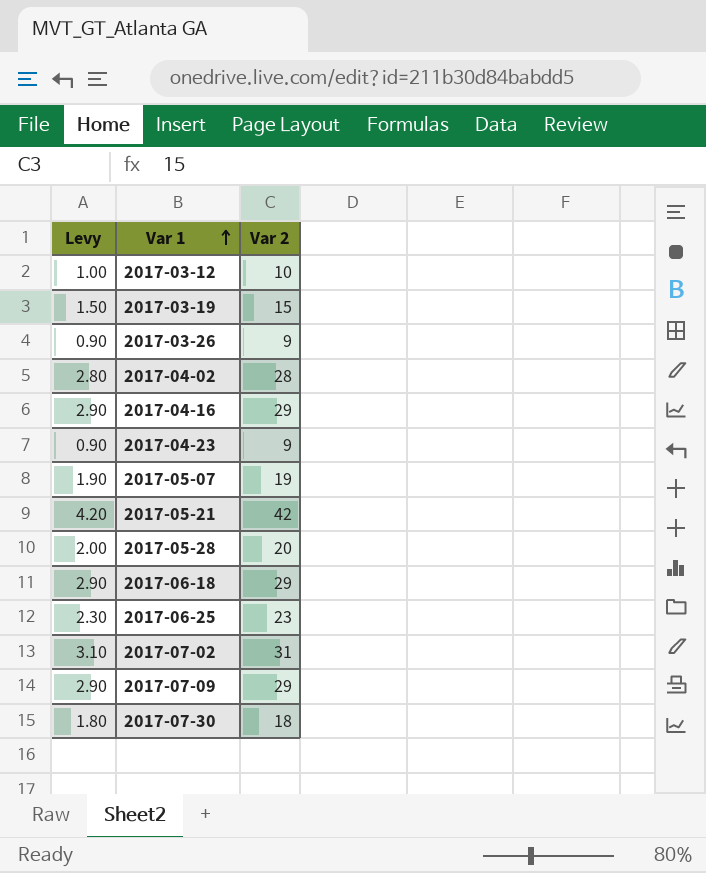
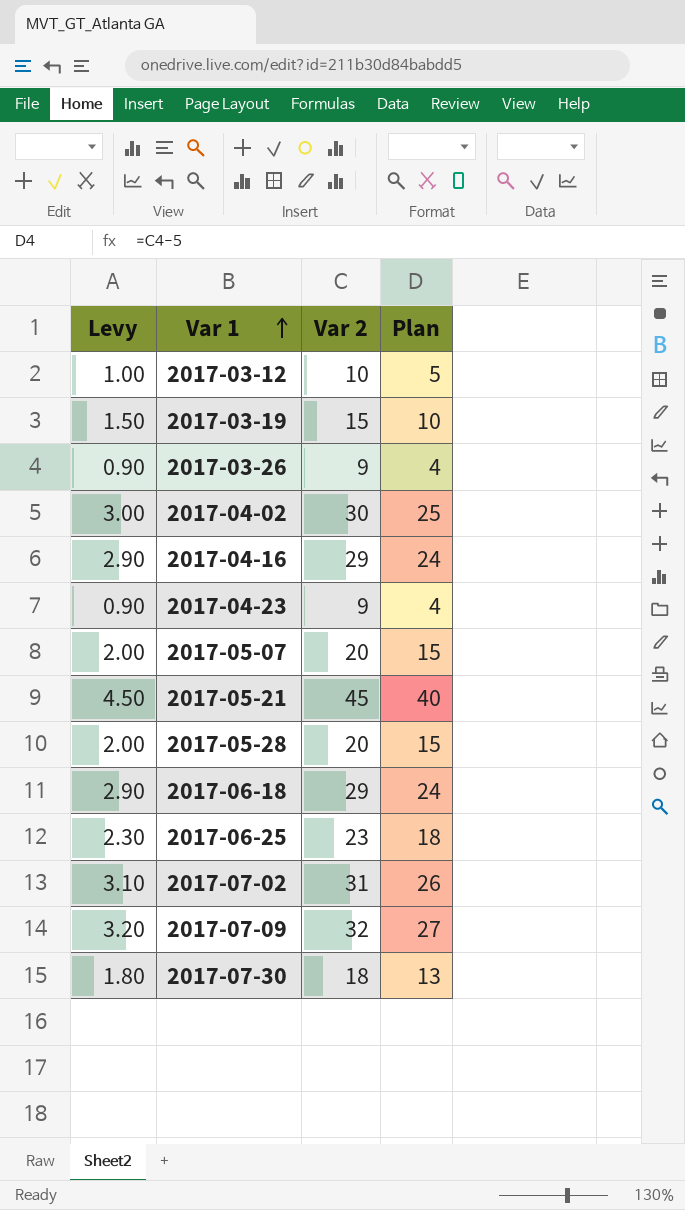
column Plan | formula: none -> [Var 2] - 5
2017-04-02 | Levy: 2.80 -> 3.00
2017-04-02 | Var 2: 28 -> 30
2017-05-07 | Levy: 1.90 -> 2.00
2017-05-07 | Var 2: 19 -> 20
2017-05-21 | Levy: 4.20 -> 4.50
2017-05-21 | Var 2: 42 -> 45
2017-07-09 | Levy: 2.90 -> 3.20
2017-07-09 | Var 2: 29 -> 32

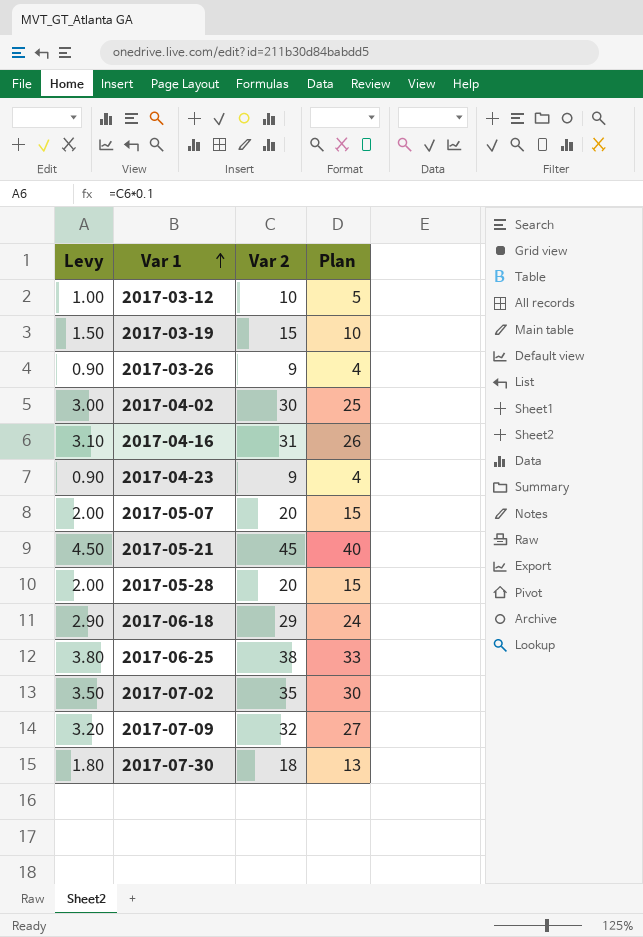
2017-04-16 | Levy: 2.90 -> 3.10
2017-04-16 | Var 2: 29 -> 31
2017-04-16 | Plan: 24 -> 26
2017-06-25 | Levy: 2.30 -> 3.80
2017-06-25 | Var 2: 23 -> 38
2017-06-25 | Plan: 18 -> 33
2017-07-02 | Levy: 3.10 -> 3.50
2017-07-02 | Var 2: 31 -> 35
2017-07-02 | Plan: 26 -> 30

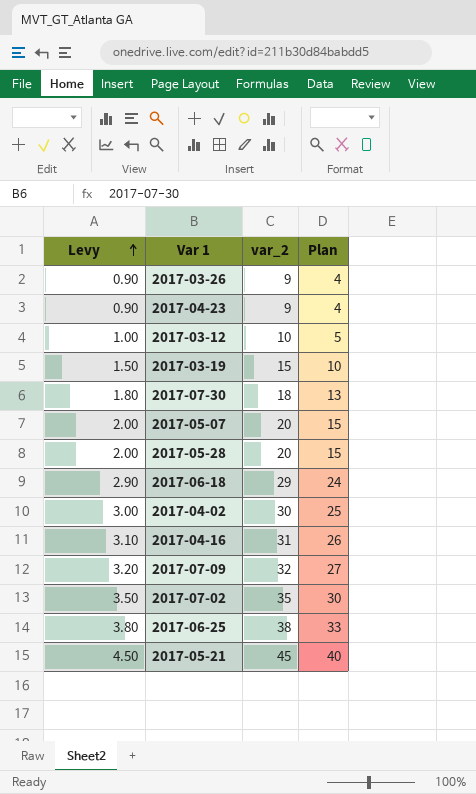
row order: Var 1 ascending -> Levy ascending
column name: Var 2 -> var_2

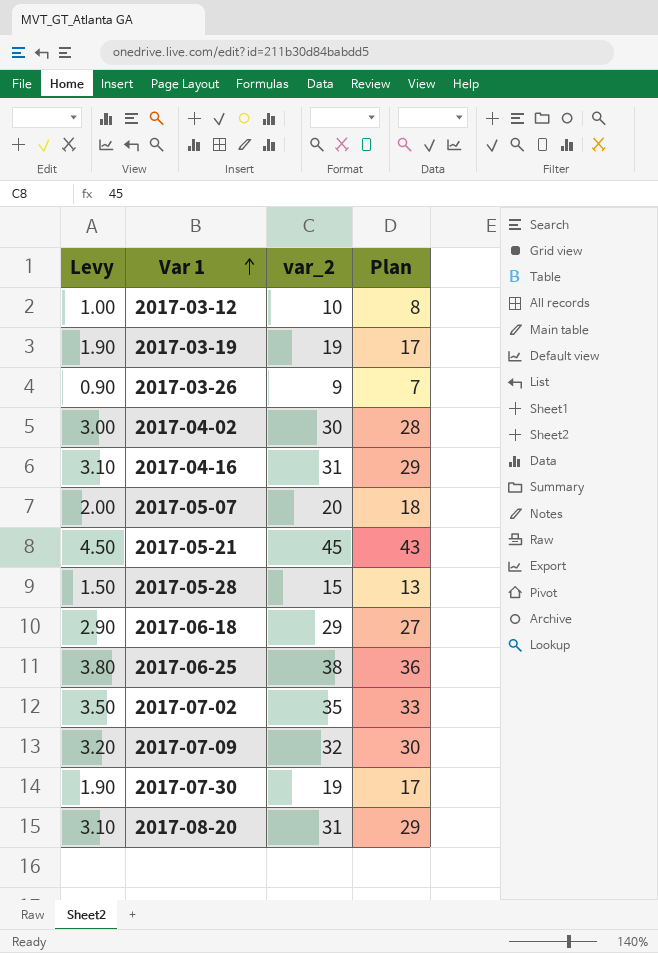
row order: Levy ascending -> Var 1 ascending
column Plan | formula: [var_2] - 5 -> [var_2] - 2
row 2017-04-23: 0.90 | 9 | 4 -> none
2017-03-19 | Levy: 1.50 -> 1.90
2017-03-19 | var_2: 15 -> 19
2017-05-28 | Levy: 2.00 -> 1.50
2017-05-28 | var_2: 20 -> 15
2017-07-30 | Levy: 1.80 -> 1.90
2017-07-30 | var_2: 18 -> 19
row 2017-08-20: none -> 3.10 | 31 | 29

